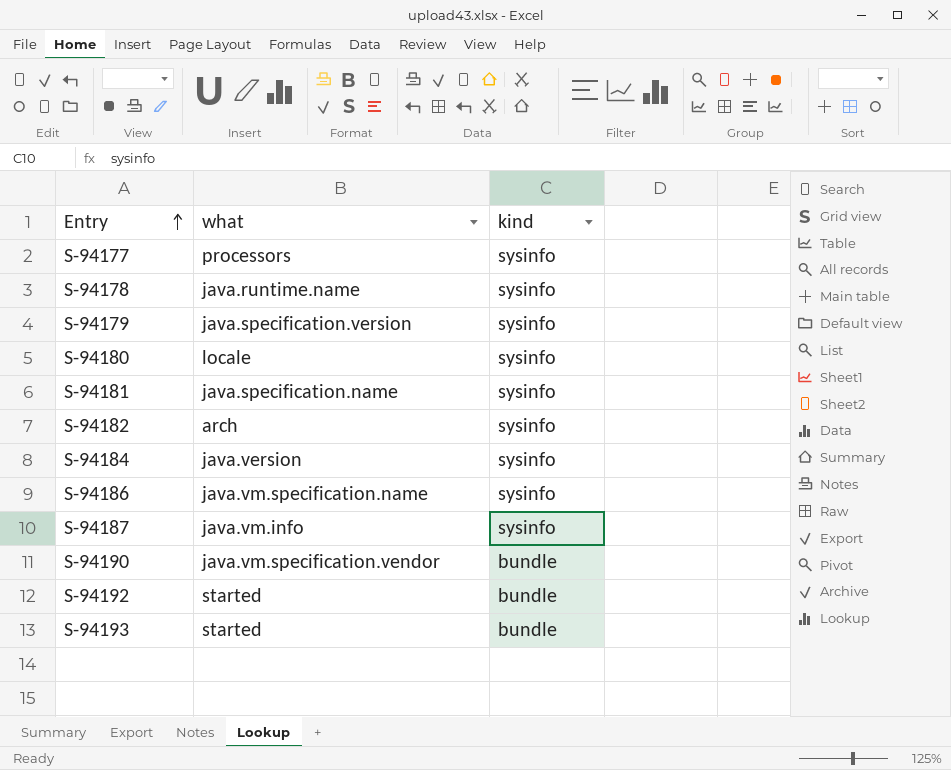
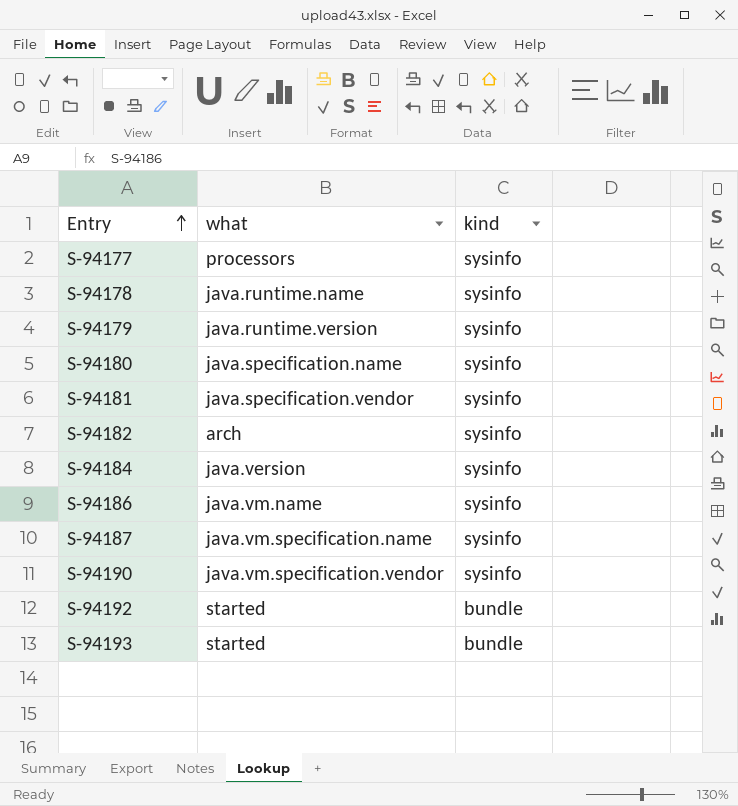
S-94179 | what: java.specification.version -> java.runtime.version
S-94180 | what: locale -> java.specification.name
S-94181 | what: java.specification.name -> java.specification.vendor
S-94186 | what: java.vm.specification.name -> java.vm.name
S-94187 | what: java.vm.info -> java.vm.specification.name
S-94190 | kind: bundle -> sysinfo

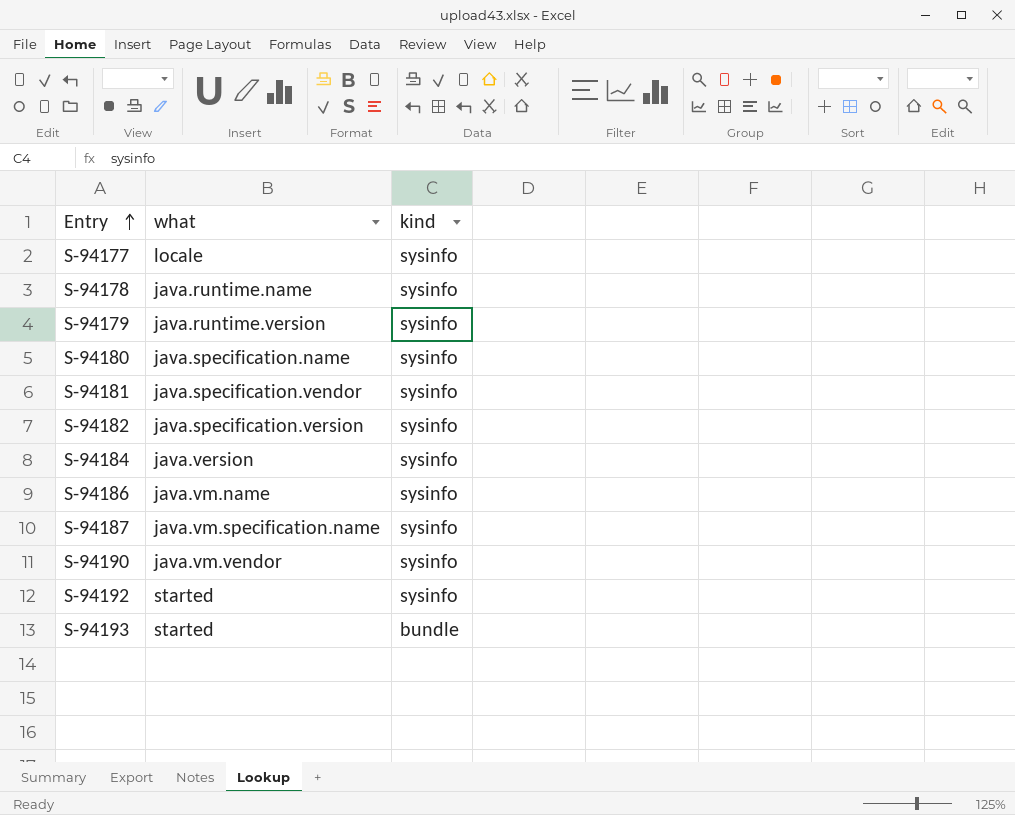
S-94177 | what: processors -> locale
S-94182 | what: arch -> java.specification.version
S-94190 | what: java.vm.specification.vendor -> java.vm.vendor
S-94192 | kind: bundle -> sysinfo

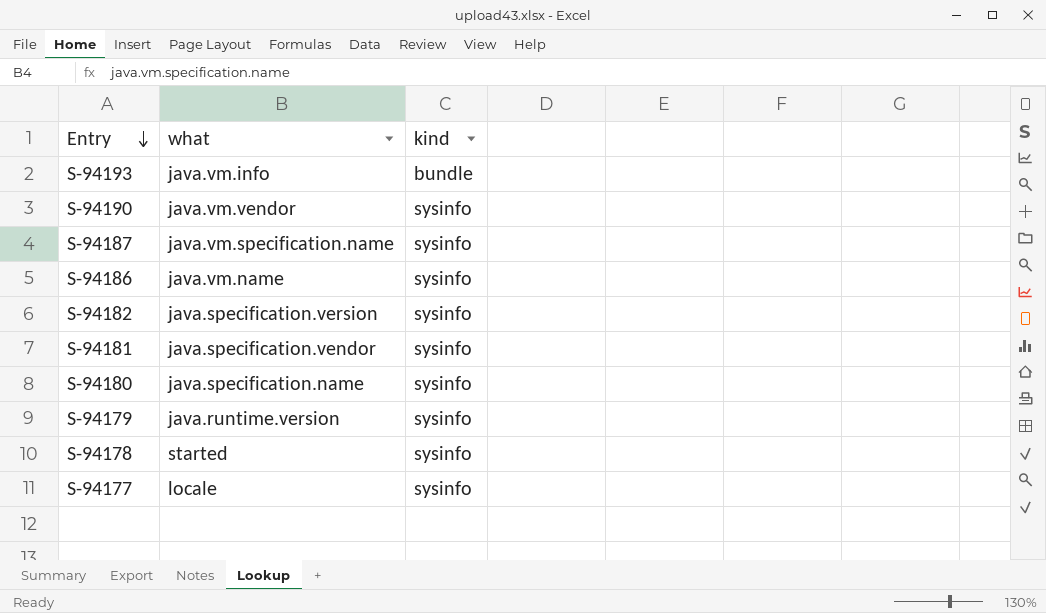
row order: Entry ascending -> Entry descending
row S-94184: java.version | sysinfo -> none
row S-94192: started | sysinfo -> none
S-94193 | what: started -> java.vm.info
S-94178 | what: java.runtime.name -> started

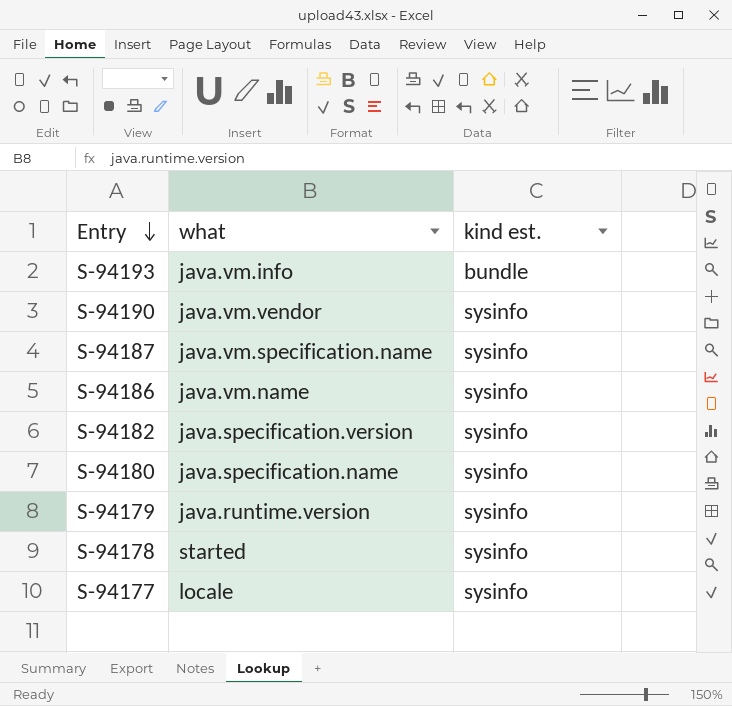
column name: kind -> kind est.
row S-94181: java.specification.vendor | sysinfo -> none

